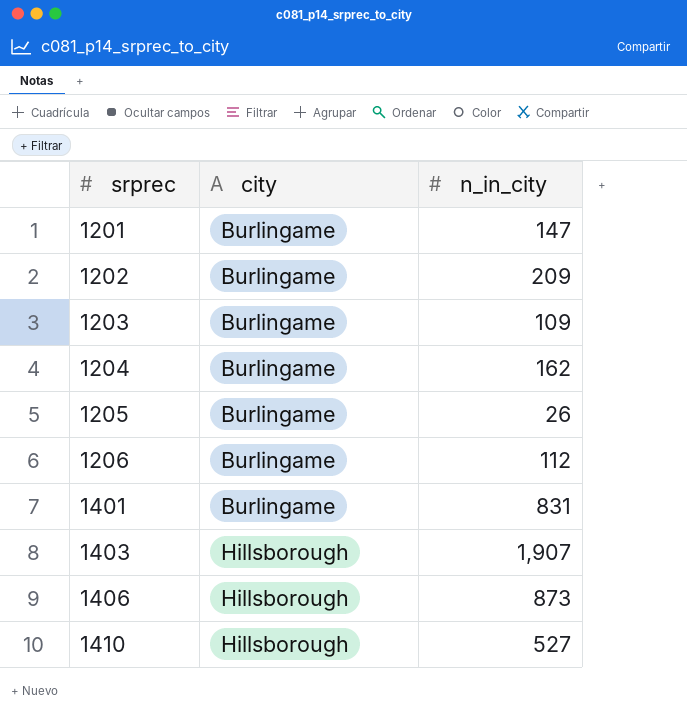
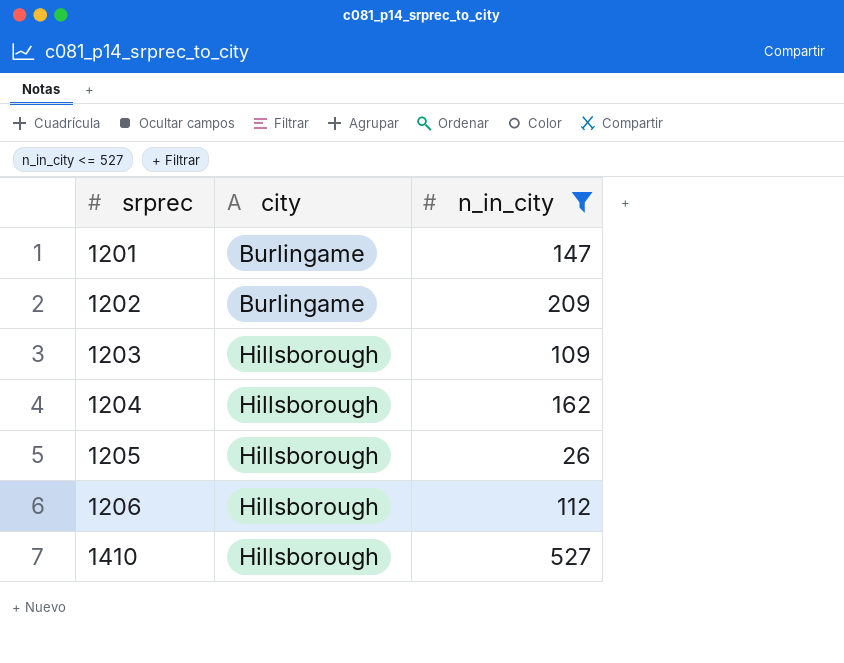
filter: none -> n_in_city <= 527
1203 | city: Burlingame -> Hillsborough
1204 | city: Burlingame -> Hillsborough
1205 | city: Burlingame -> Hillsborough
1206 | city: Burlingame -> Hillsborough

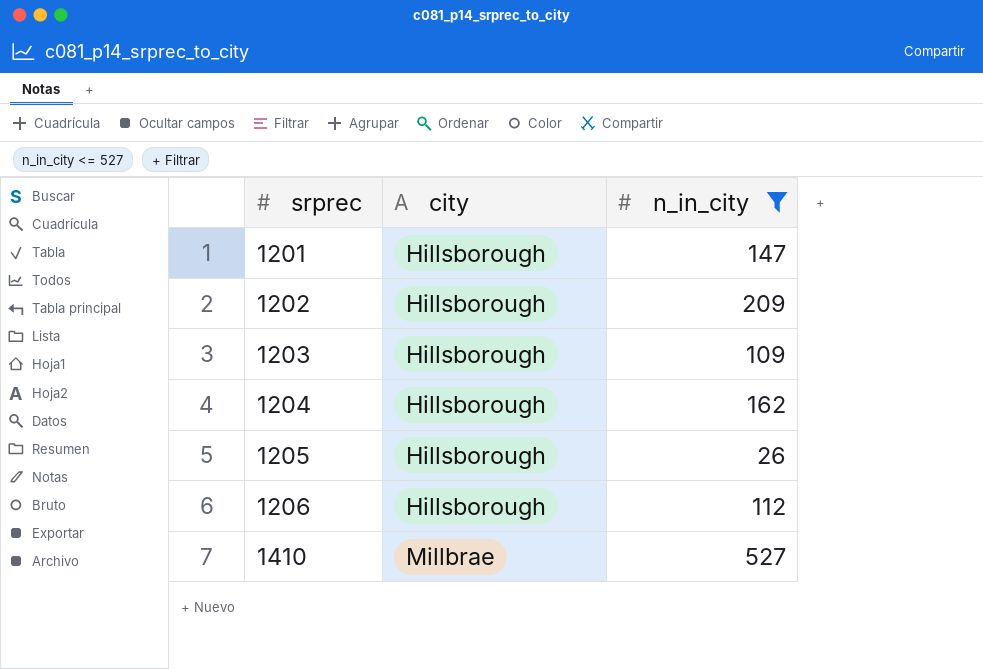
1201 | city: Burlingame -> Hillsborough
1202 | city: Burlingame -> Hillsborough
1410 | city: Hillsborough -> Millbrae

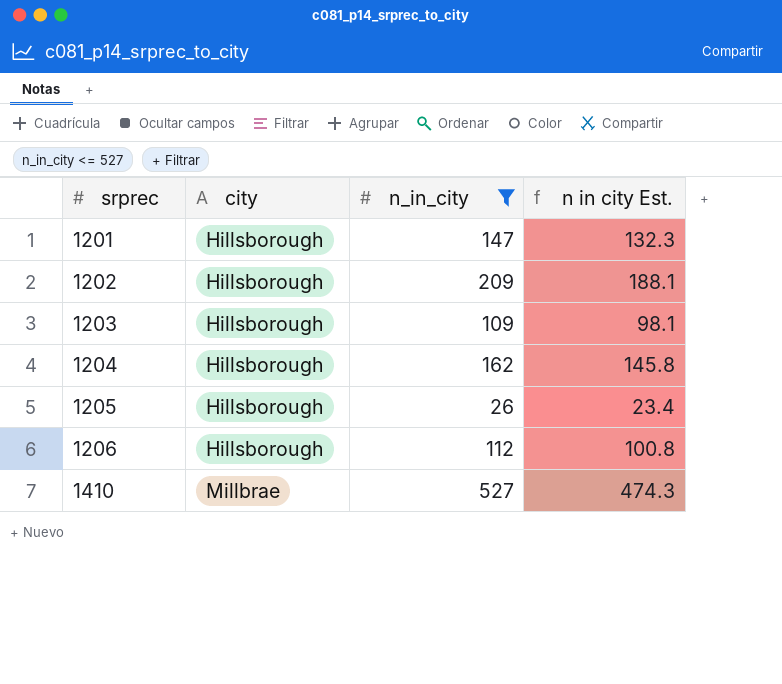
column n in city Est. | formula: none -> [n_in_city] * 0.9

